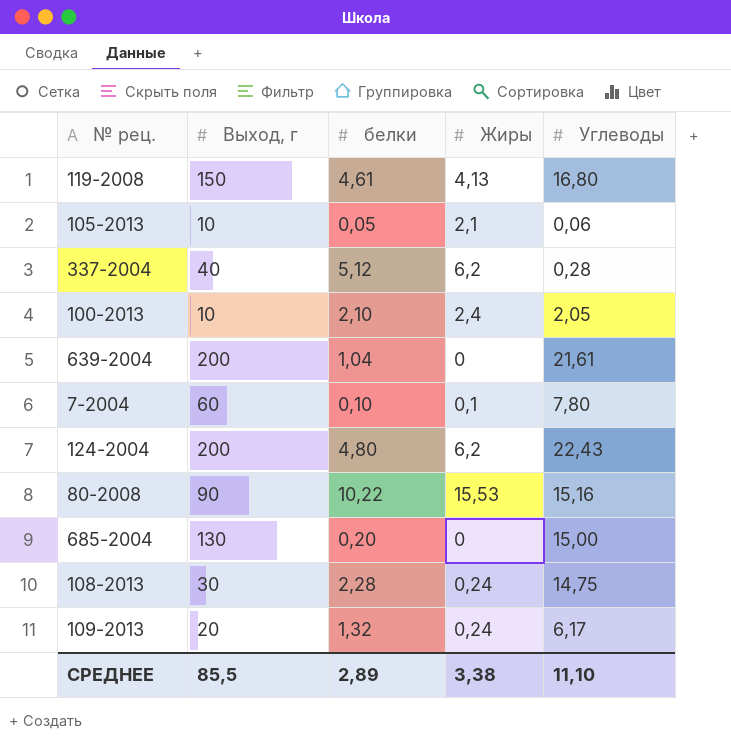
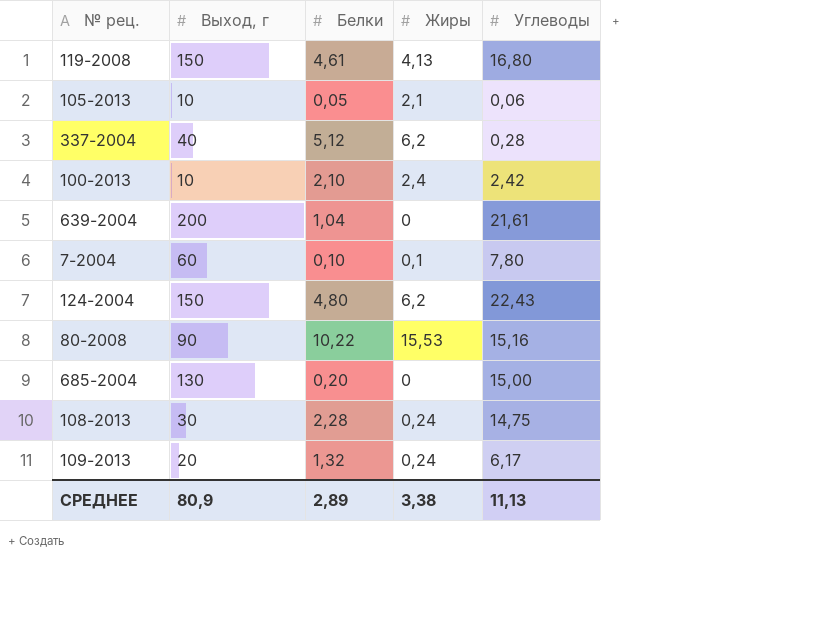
column name: белки -> Белки
100-2013 | Углеводы: 2,05 -> 2,42
124-2004 | Выход, г: 200 -> 150
СРЕДНЕЕ | Выход, г: 85,5 -> 80,9
СРЕДНЕЕ | Углеводы: 11,10 -> 11,13

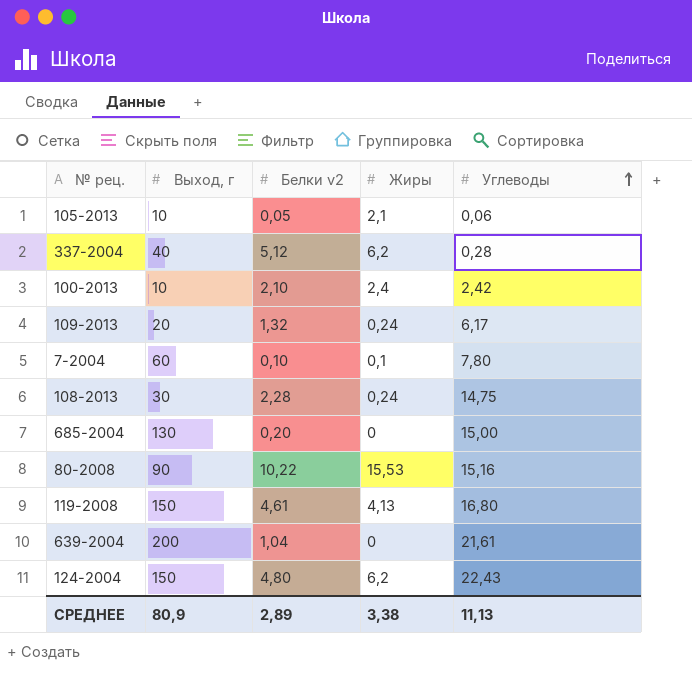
row order: none -> Углеводы ascending
column name: Белки -> Белки v2

